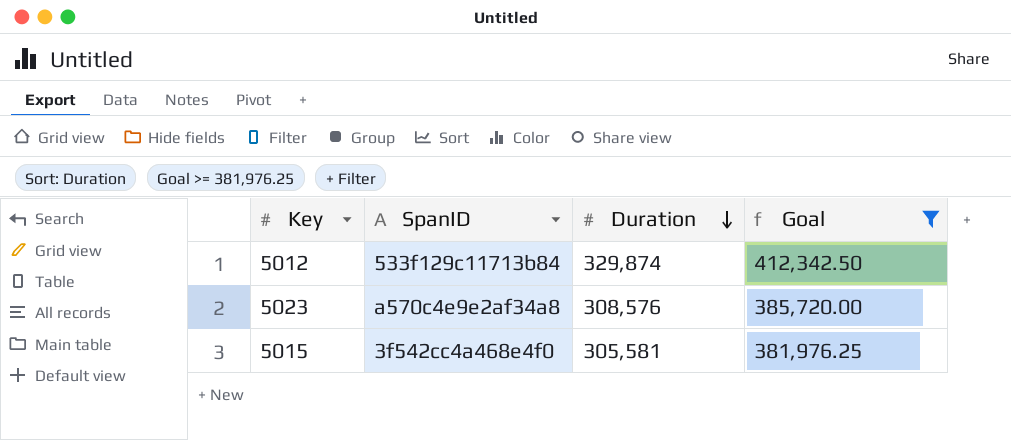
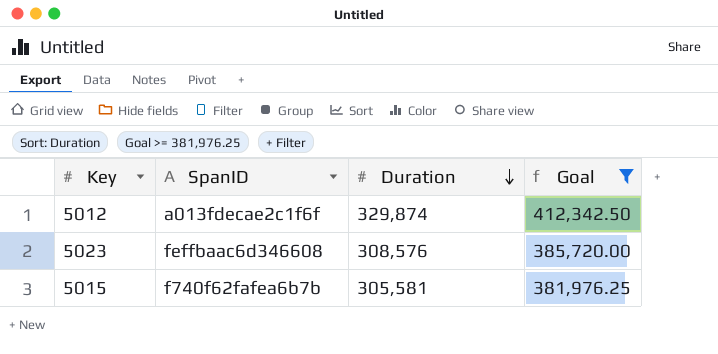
5012 | SpanID: 533f129c11713b84 -> a013fdecae2c1f6f
5023 | SpanID: a570c4e9e2af34a8 -> feffbaac6d346608
5015 | SpanID: 3f542cc4a468e4f0 -> f740f62fafea6b7b

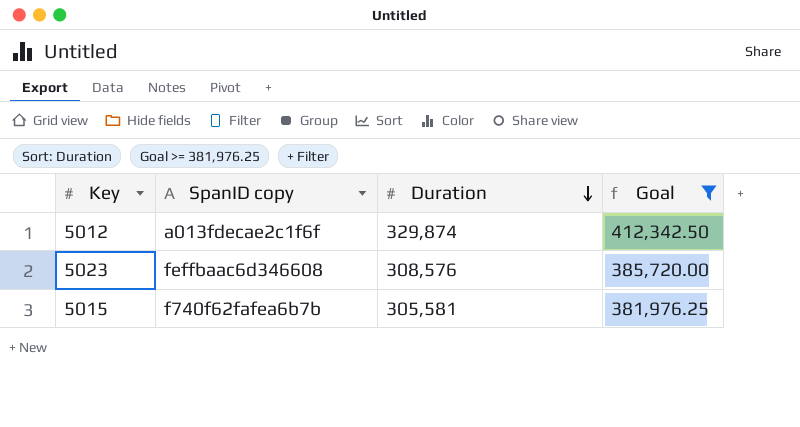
column name: SpanID -> SpanID copy

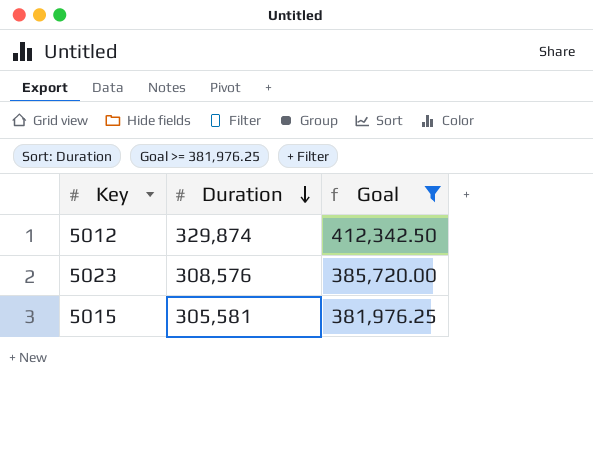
column SpanID copy | position: 2 -> none

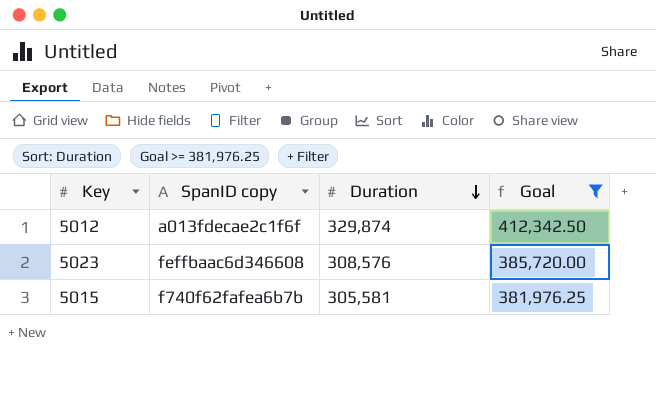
column SpanID copy | position: none -> 2

